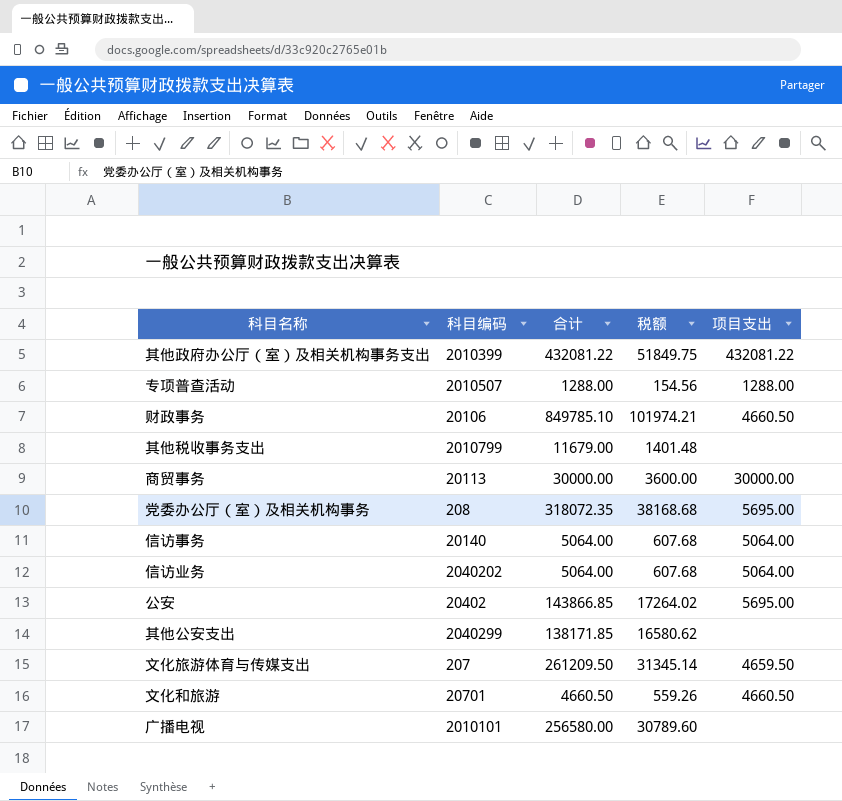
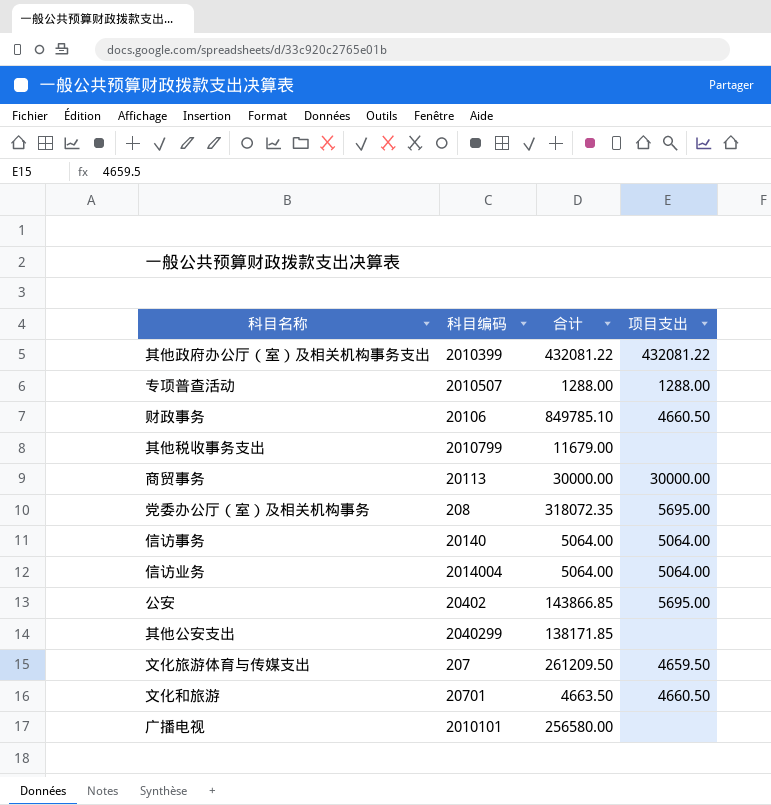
column 税额 | formula: [合计] * 0.12 -> none
信访业务 | 科目编码: 2040202 -> 2014004
文化和旅游 | 合计: 4660.50 -> 4663.50

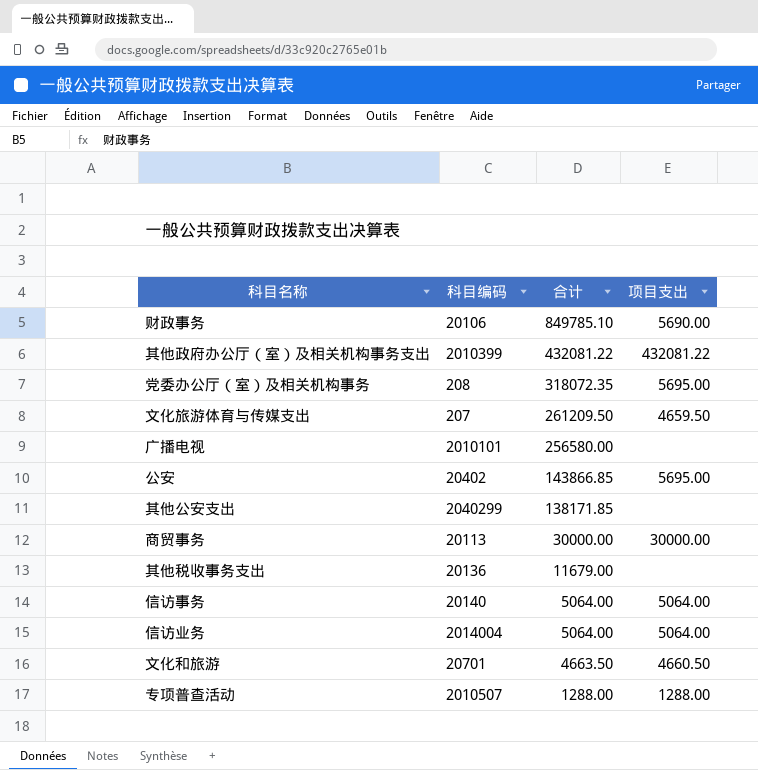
row order: none -> 合计 descending
财政事务 | 项目支出: 4660.50 -> 5690.00
其他税收事务支出 | 科目编码: 2010799 -> 20136

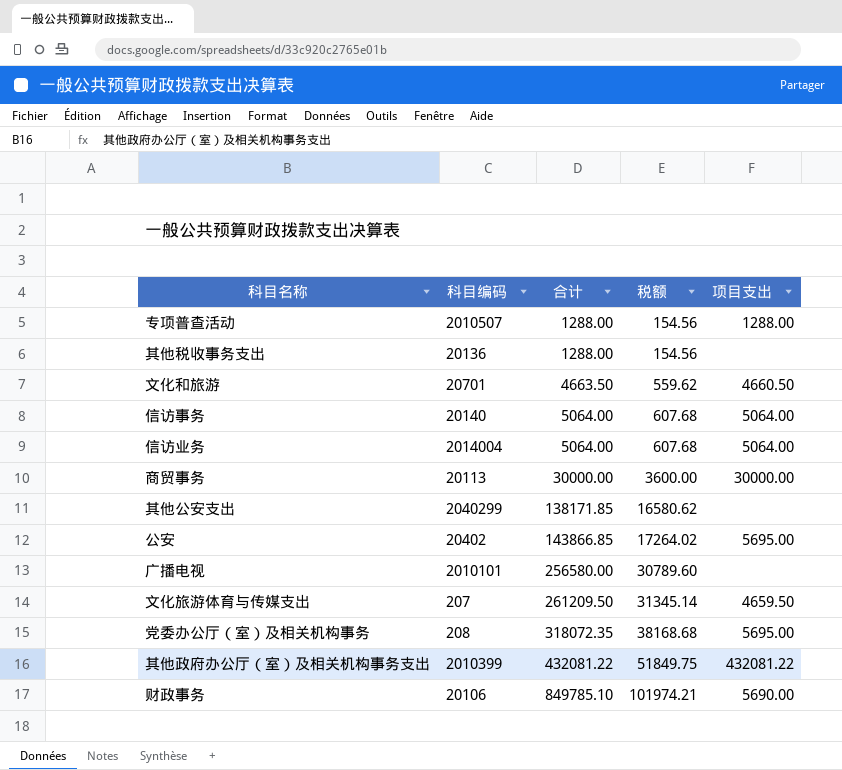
row order: 合计 descending -> 合计 ascending
column 税额 | formula: none -> [合计] * 0.12
其他税收事务支出 | 合计: 11679.00 -> 1288.00

